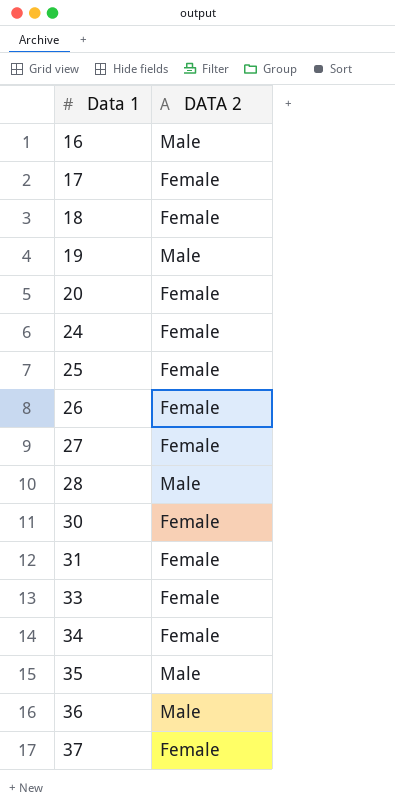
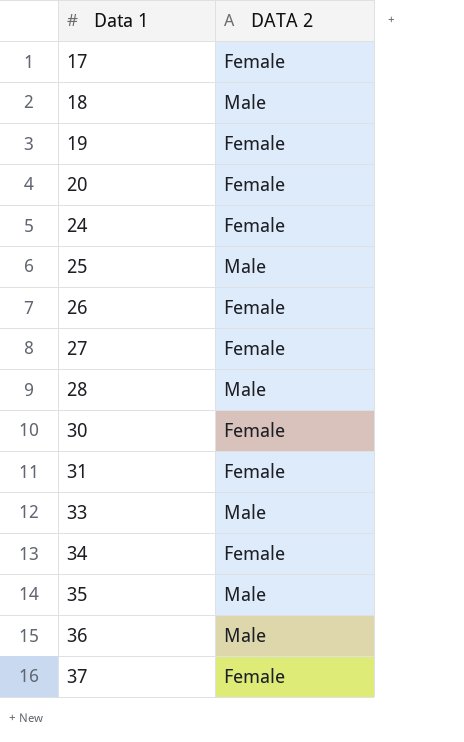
row 16: Male -> none
18 | DATA 2: Female -> Male
19 | DATA 2: Male -> Female
25 | DATA 2: Female -> Male
33 | DATA 2: Female -> Male

